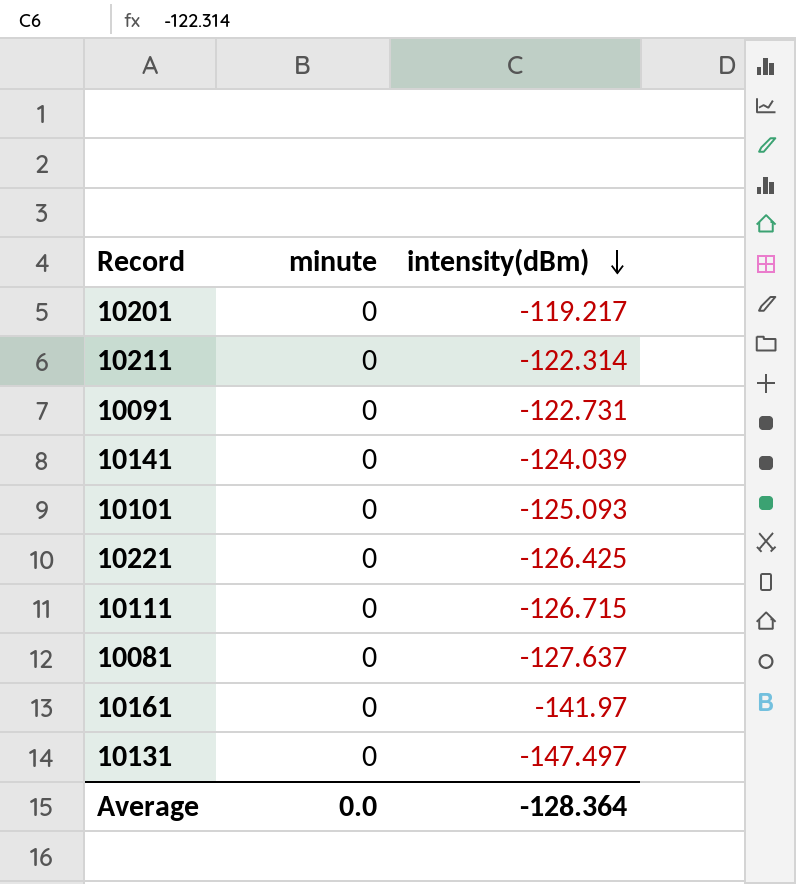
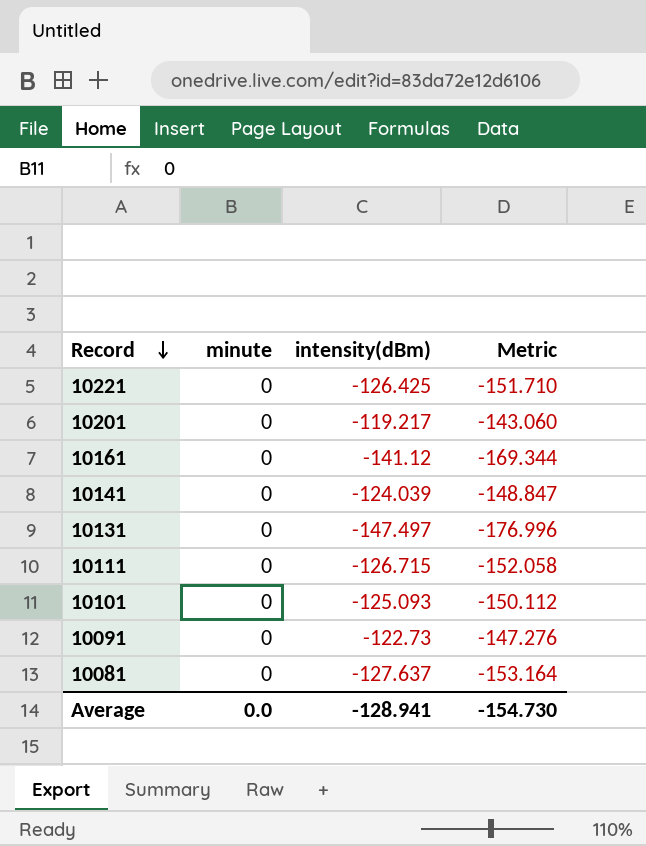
row order: intensity(dBm) descending -> Record descending
column Metric | formula: none -> [intensity(dBm)] * 1.2
row 10211: 0 | -122.314 -> none
10161 | intensity(dBm): -141.97 -> -141.12
10091 | intensity(dBm): -122.731 -> -122.73
Average | intensity(dBm): -128.364 -> -128.941

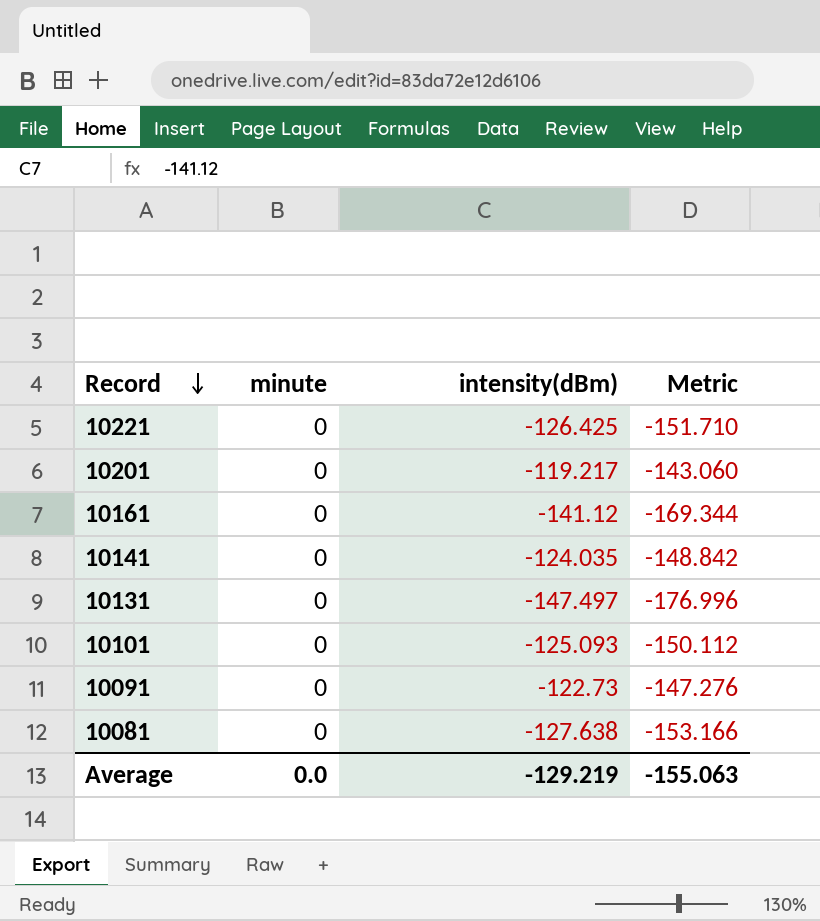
row 10111: 0 | -126.715 | -152.058 -> none
10141 | intensity(dBm): -124.039 -> -124.035
10141 | Metric: -148.847 -> -148.842
10081 | intensity(dBm): -127.637 -> -127.638
10081 | Metric: -153.164 -> -153.166
Average | intensity(dBm): -128.941 -> -129.219
Average | Metric: -154.730 -> -155.063

